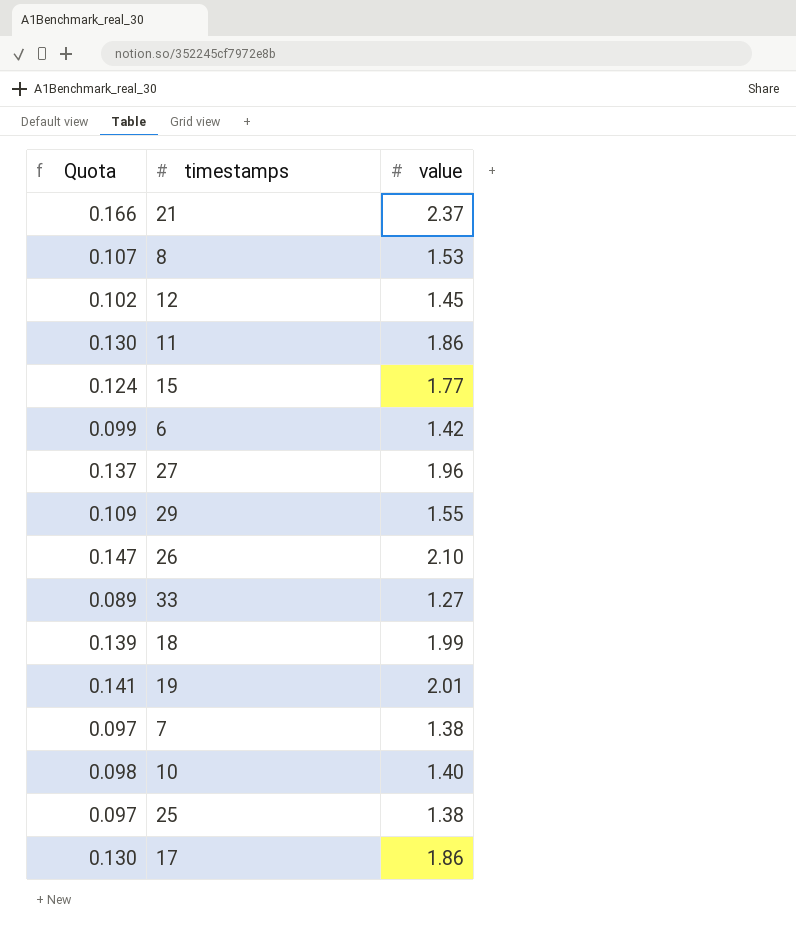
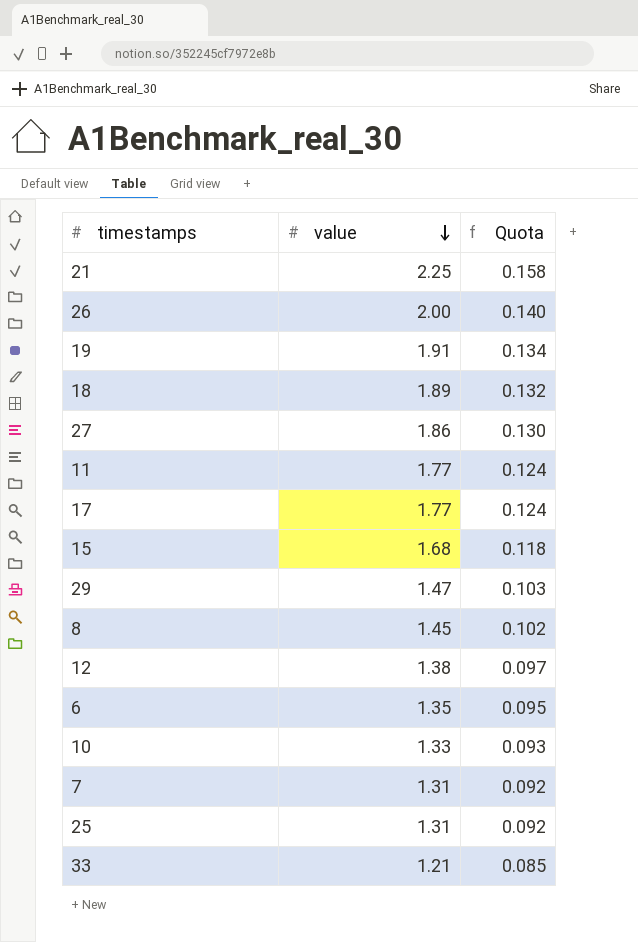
row order: none -> value descending
column Quota | position: 1 -> 3
21 | value: 2.37 -> 2.25
21 | Quota: 0.166 -> 0.158
26 | value: 2.10 -> 2.00
26 | Quota: 0.147 -> 0.140
19 | value: 2.01 -> 1.91
19 | Quota: 0.141 -> 0.134
18 | value: 1.99 -> 1.89
18 | Quota: 0.139 -> 0.132
27 | value: 1.96 -> 1.86
27 | Quota: 0.137 -> 0.130
11 | value: 1.86 -> 1.77
11 | Quota: 0.130 -> 0.124
17 | value: 1.86 -> 1.77
17 | Quota: 0.130 -> 0.124
15 | value: 1.77 -> 1.68
15 | Quota: 0.124 -> 0.118
29 | value: 1.55 -> 1.47
29 | Quota: 0.109 -> 0.103
8 | value: 1.53 -> 1.45
8 | Quota: 0.107 -> 0.102
12 | value: 1.45 -> 1.38
12 | Quota: 0.102 -> 0.097
6 | value: 1.42 -> 1.35
6 | Quota: 0.099 -> 0.095
10 | value: 1.40 -> 1.33
10 | Quota: 0.098 -> 0.093
7 | value: 1.38 -> 1.31
7 | Quota: 0.097 -> 0.092
25 | value: 1.38 -> 1.31
25 | Quota: 0.097 -> 0.092
33 | value: 1.27 -> 1.21
33 | Quota: 0.089 -> 0.085

